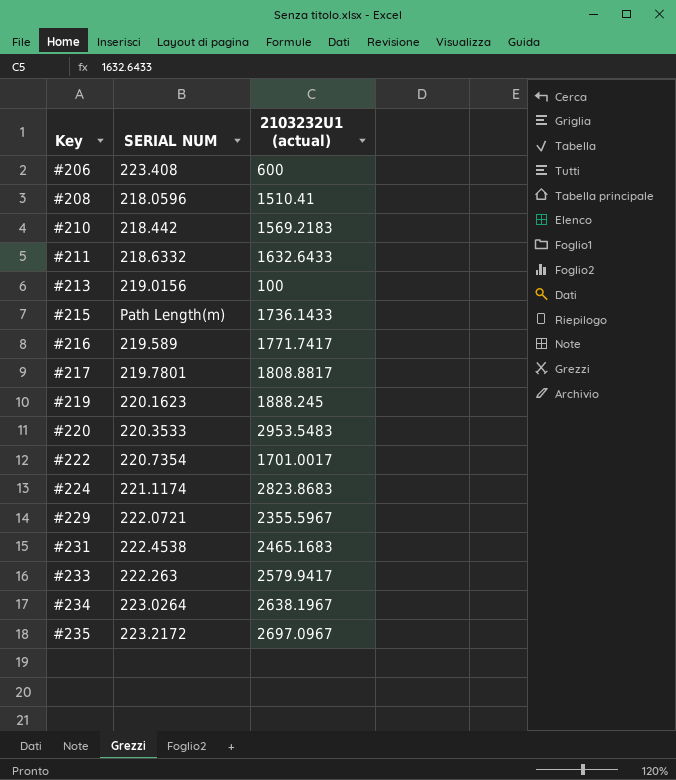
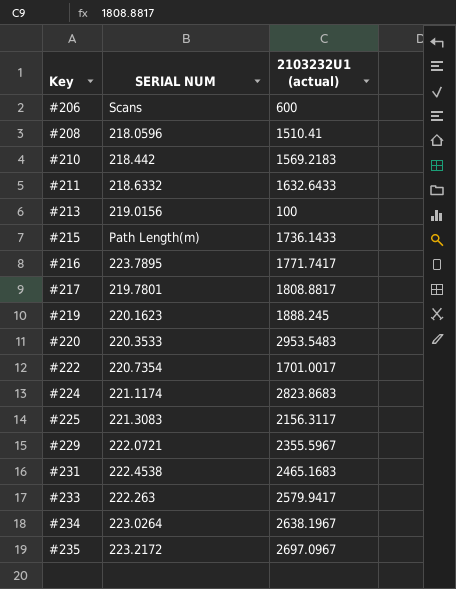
#206 | SERIAL NUM: 223.408 -> Scans
#216 | SERIAL NUM: 219.589 -> 223.7895
row #225: none -> 221.3083 | 2156.3117

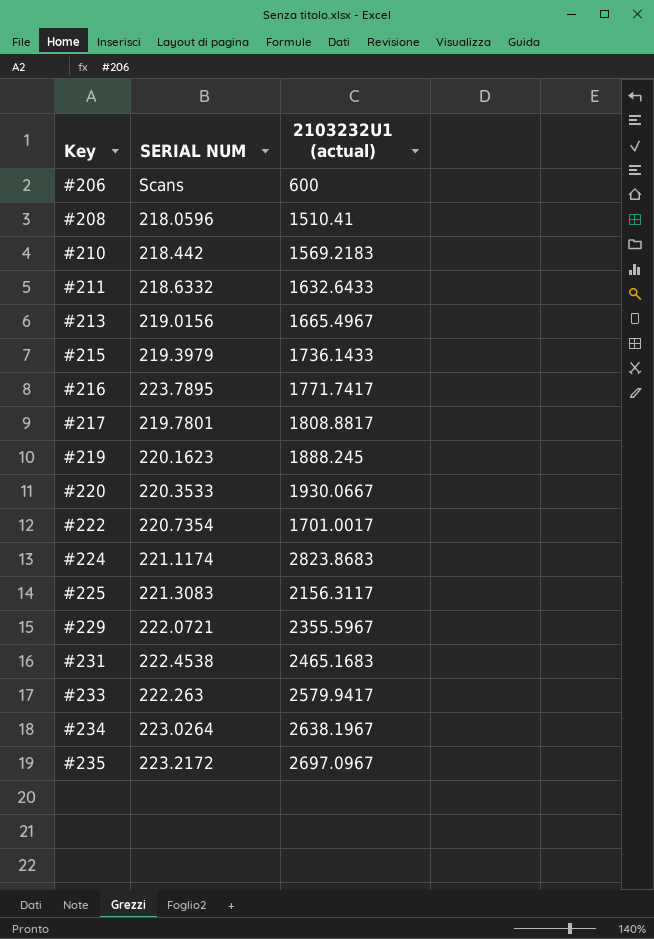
#213 | 2103232U1 (actual): 100 -> 1665.4967
#215 | SERIAL NUM: Path Length(m) -> 219.3979
#220 | 2103232U1 (actual): 2953.5483 -> 1930.0667

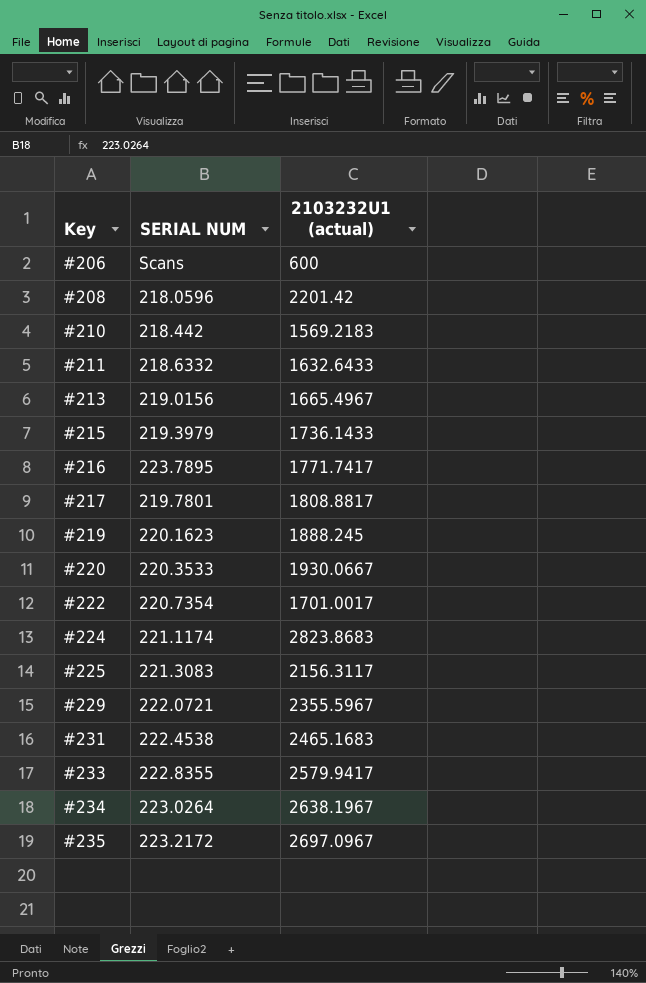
#208 | 2103232U1 (actual): 1510.41 -> 2201.42
#233 | SERIAL NUM: 222.263 -> 222.8355

